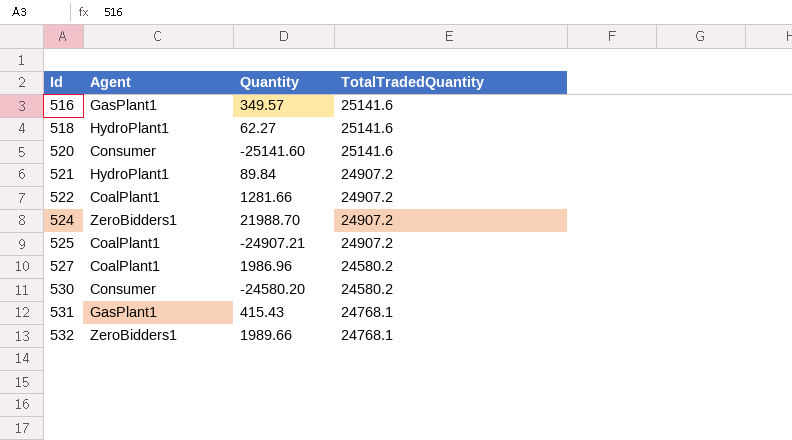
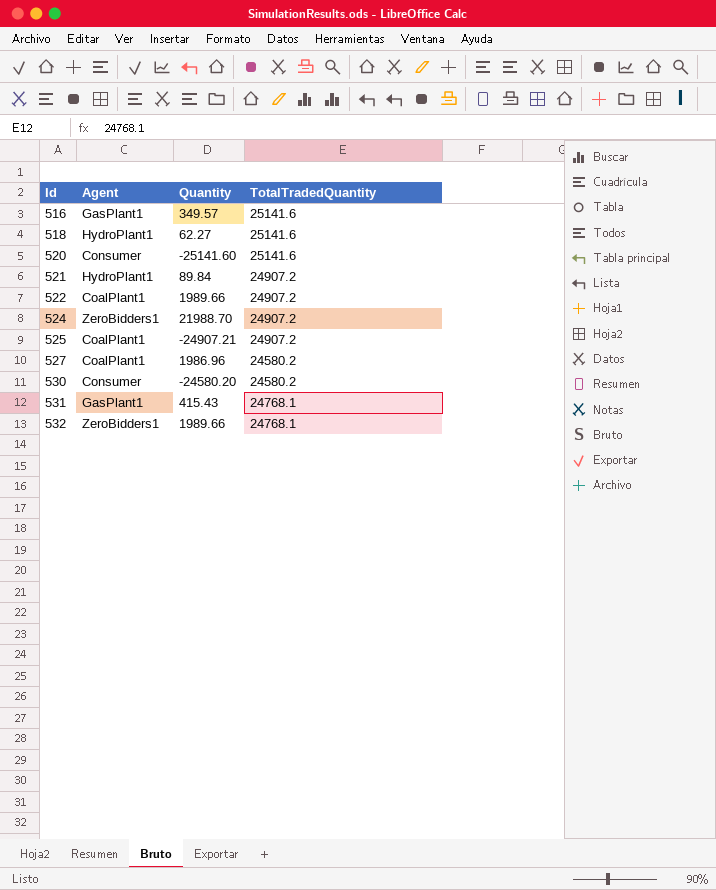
522 | Quantity: 1281.66 -> 1989.66

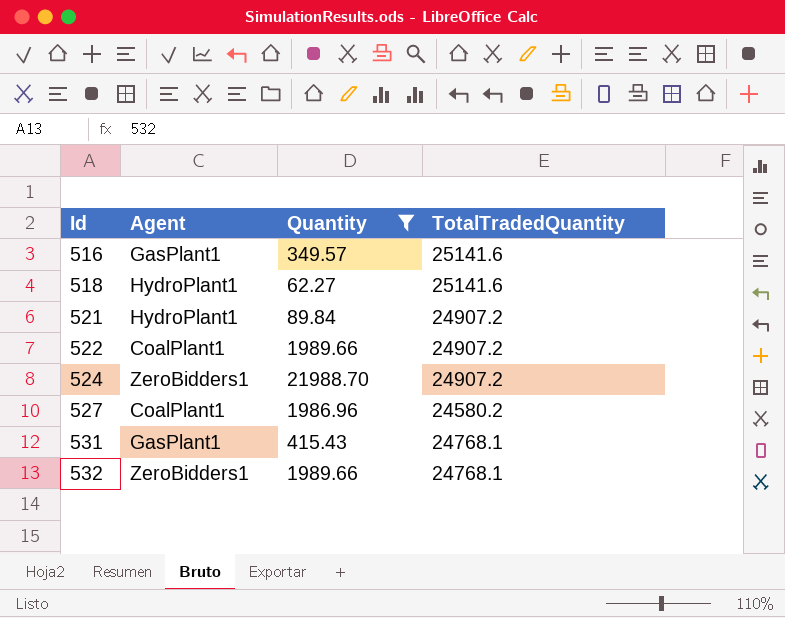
filter: none -> Quantity >= 62.27

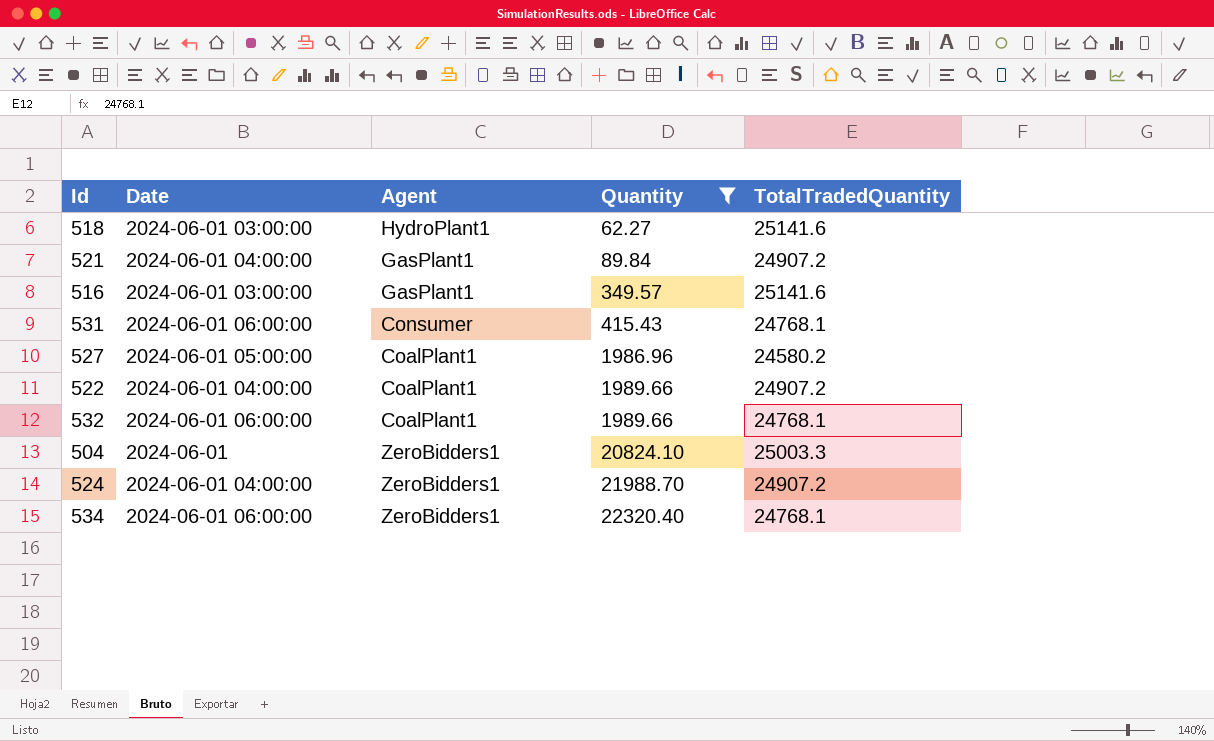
row order: Id ascending -> Quantity ascending
column Date | position: none -> 2
521 | Agent: HydroPlant1 -> GasPlant1
531 | Agent: GasPlant1 -> Consumer
532 | Agent: ZeroBidders1 -> CoalPlant1
row 504: none -> 2024-06-01 | ZeroBidders1 | 20824.10 | 25003.3
row 534: none -> 2024-06-01 06:00:00 | ZeroBidders1 | 22320.40 | 24768.1

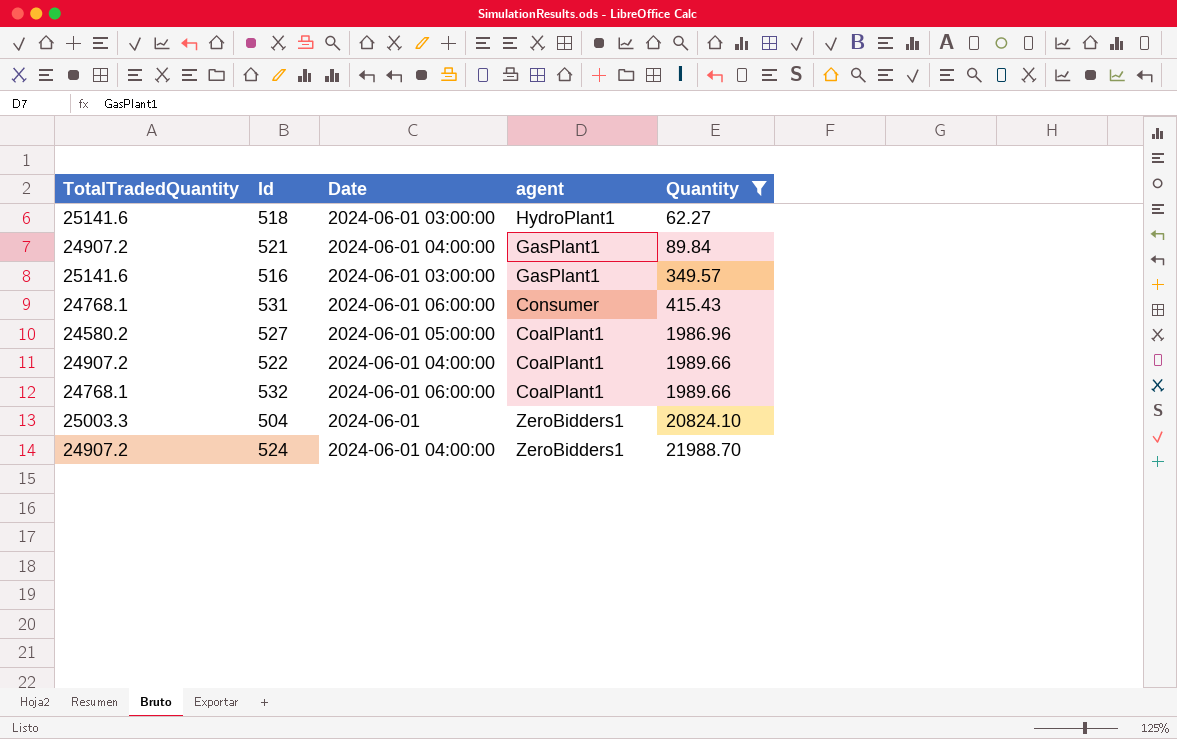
column TotalTradedQuantity | position: 5 -> 1
column name: Agent -> agent
row 534: 2024-06-01 06:00:00 | ZeroBidders1 | 22320.40 | 24768.1 -> none

